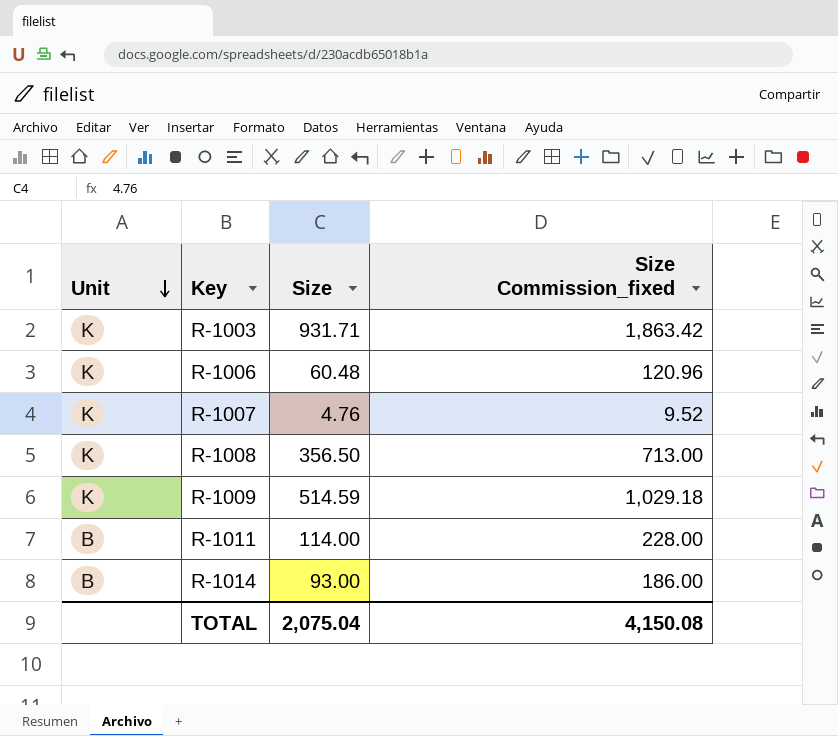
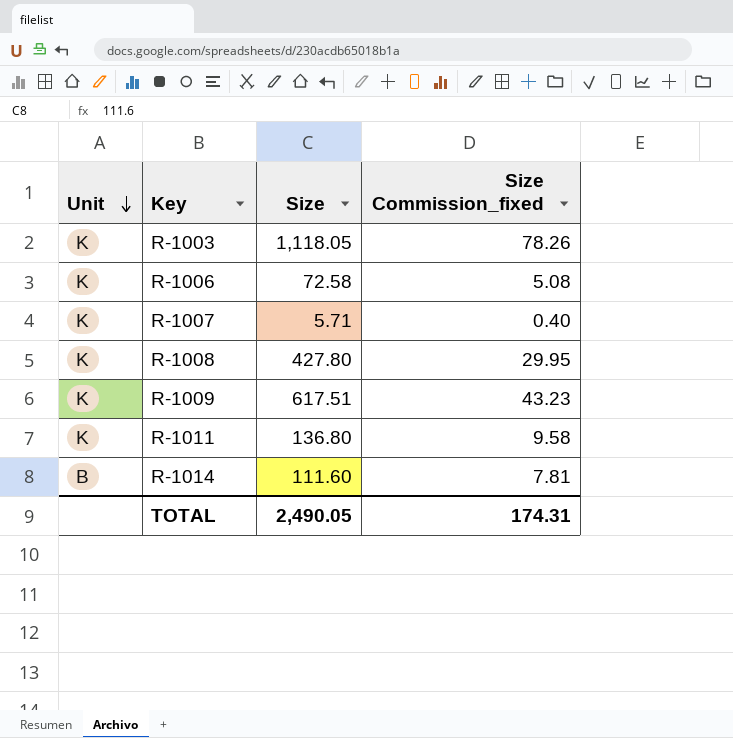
column Size Commission_fixed | formula: [Size] * 2 -> [Size] * 0.07
R-1003 | Size: 931.71 -> 1,118.05
R-1006 | Size: 60.48 -> 72.58
R-1007 | Size: 4.76 -> 5.71
R-1008 | Size: 356.50 -> 427.80
R-1009 | Size: 514.59 -> 617.51
R-1011 | Unit: B -> K
R-1011 | Size: 114.00 -> 136.80
R-1014 | Size: 93.00 -> 111.60
TOTAL | Size: 2,075.04 -> 2,490.05
TOTAL | Size Commission_fixed: 4,150.08 -> 174.31

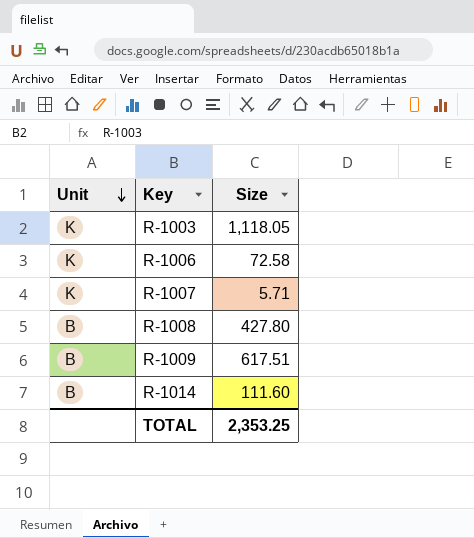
column Size Commission_fixed | formula: [Size] * 0.07 -> none
row R-1011: K | 136.80 | 9.58 -> none
R-1008 | Unit: K -> B
R-1009 | Unit: K -> B
TOTAL | Size: 2,490.05 -> 2,353.25

